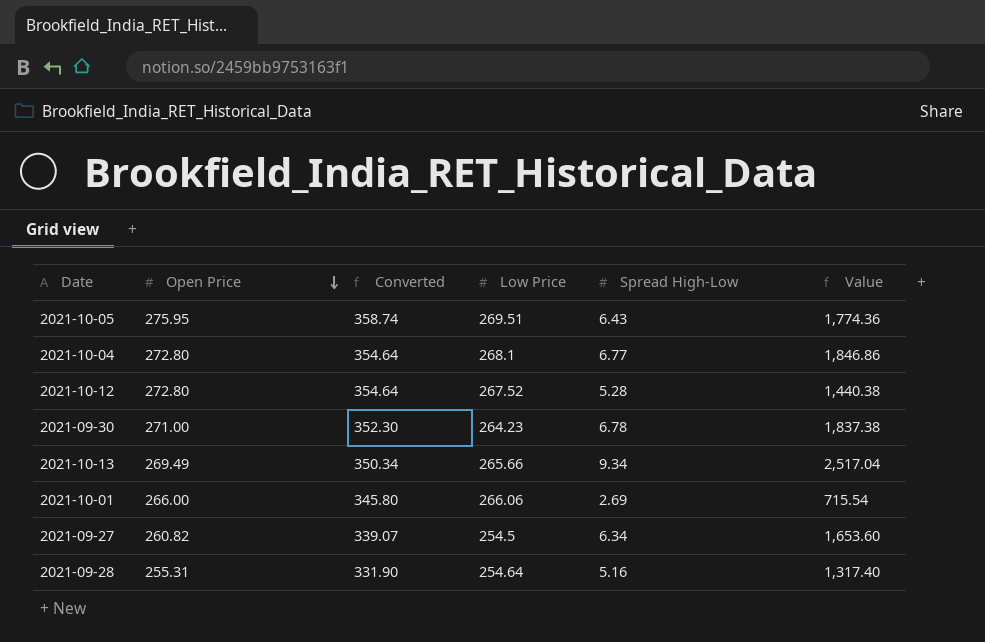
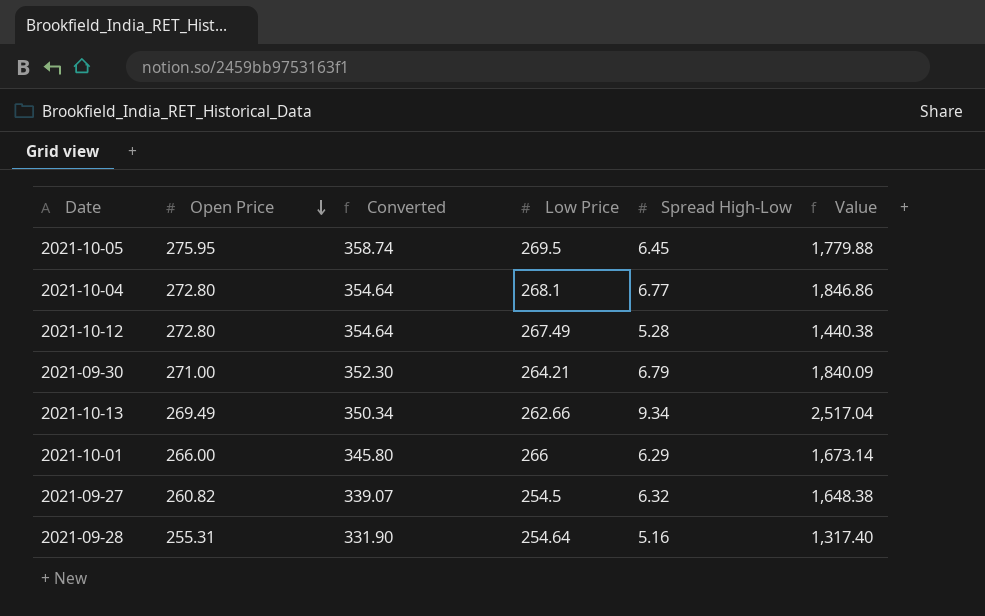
2021-10-05 | Low Price: 269.51 -> 269.5
2021-10-05 | Spread High-Low: 6.43 -> 6.45
2021-10-05 | Value: 1,774.36 -> 1,779.88
2021-10-12 | Low Price: 267.52 -> 267.49
2021-09-30 | Low Price: 264.23 -> 264.21
2021-09-30 | Spread High-Low: 6.78 -> 6.79
2021-09-30 | Value: 1,837.38 -> 1,840.09
2021-10-13 | Low Price: 265.66 -> 262.66
2021-10-01 | Low Price: 266.06 -> 266
2021-10-01 | Spread High-Low: 2.69 -> 6.29
2021-10-01 | Value: 715.54 -> 1,673.14
2021-09-27 | Spread High-Low: 6.34 -> 6.32
2021-09-27 | Value: 1,653.60 -> 1,648.38

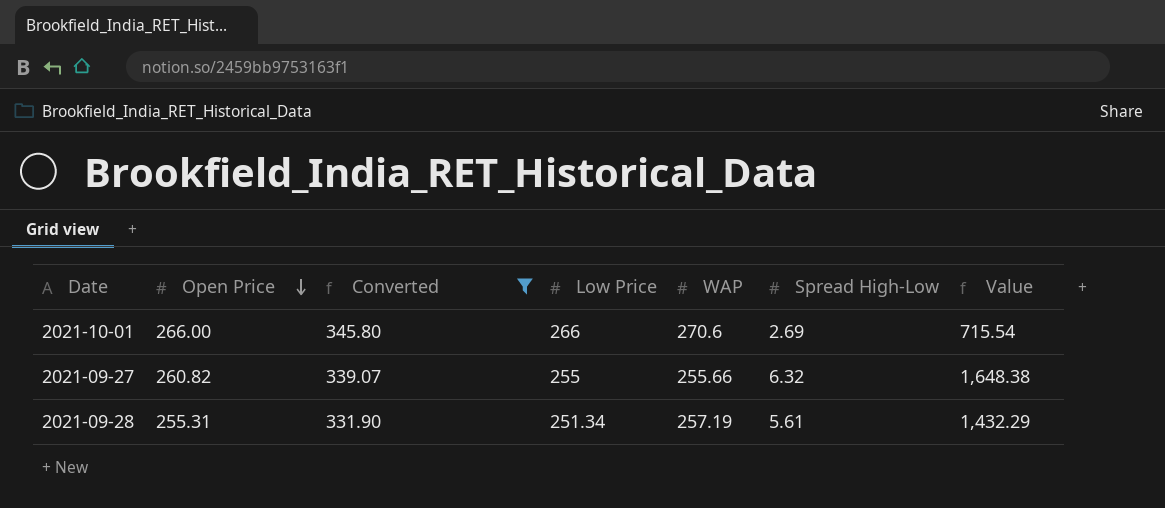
filter: none -> Converted <= 345.80
column WAP | position: none -> 5
2021-10-01 | Spread High-Low: 6.29 -> 2.69
2021-10-01 | Value: 1,673.14 -> 715.54
2021-09-27 | Low Price: 254.5 -> 255
2021-09-28 | Low Price: 254.64 -> 251.34
2021-09-28 | Spread High-Low: 5.16 -> 5.61
2021-09-28 | Value: 1,317.40 -> 1,432.29

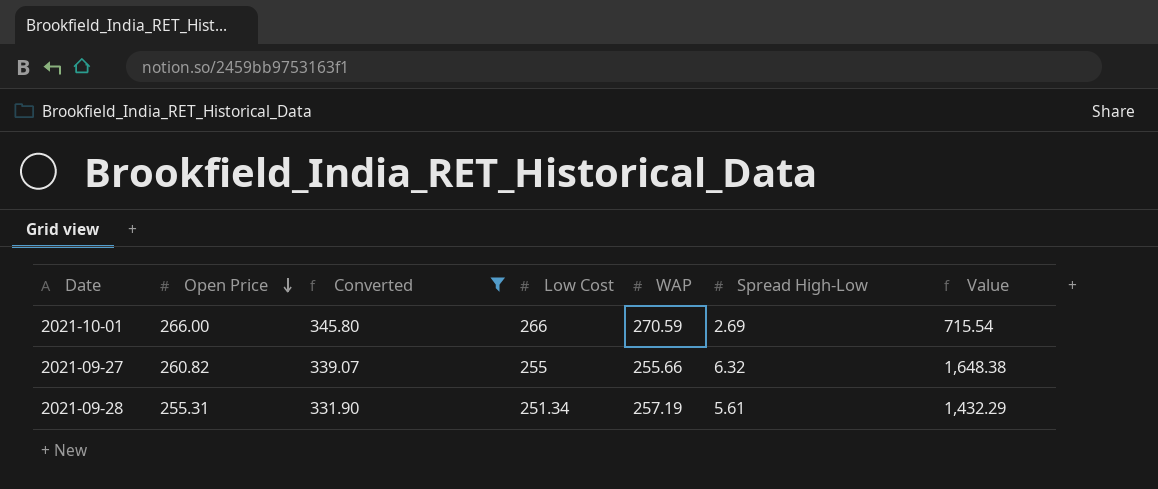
column name: Low Price -> Low Cost
2021-10-01 | WAP: 270.6 -> 270.59

